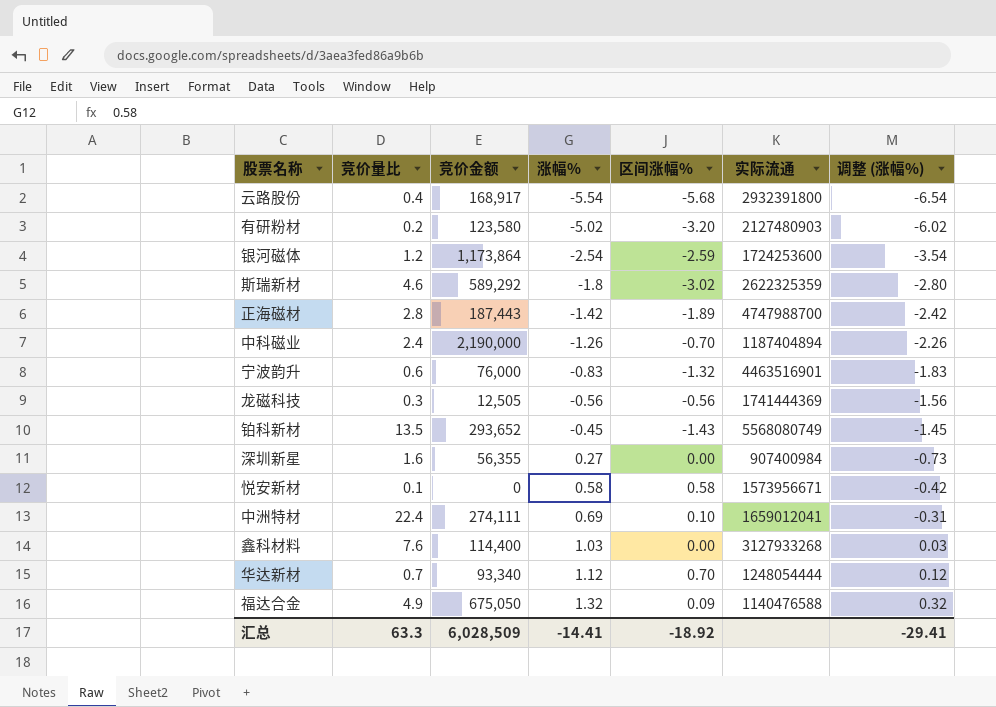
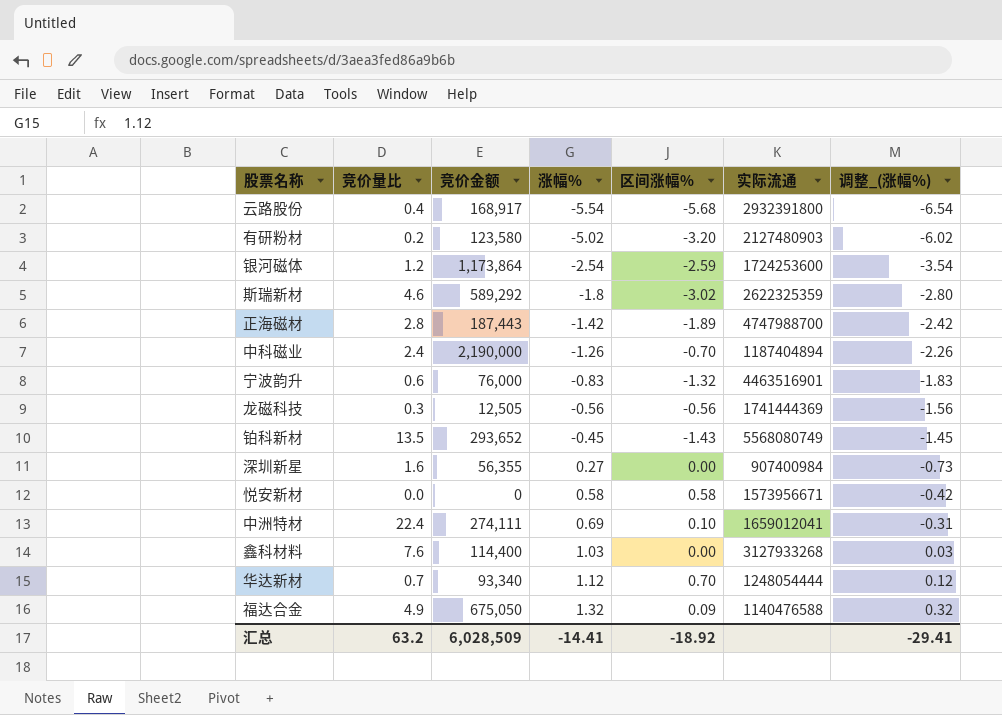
column name: 调整 (涨幅%) -> 调整_(涨幅%)
悦安新材 | 竞价量比: 0.1 -> 0.0
汇总 | 竞价量比: 63.3 -> 63.2

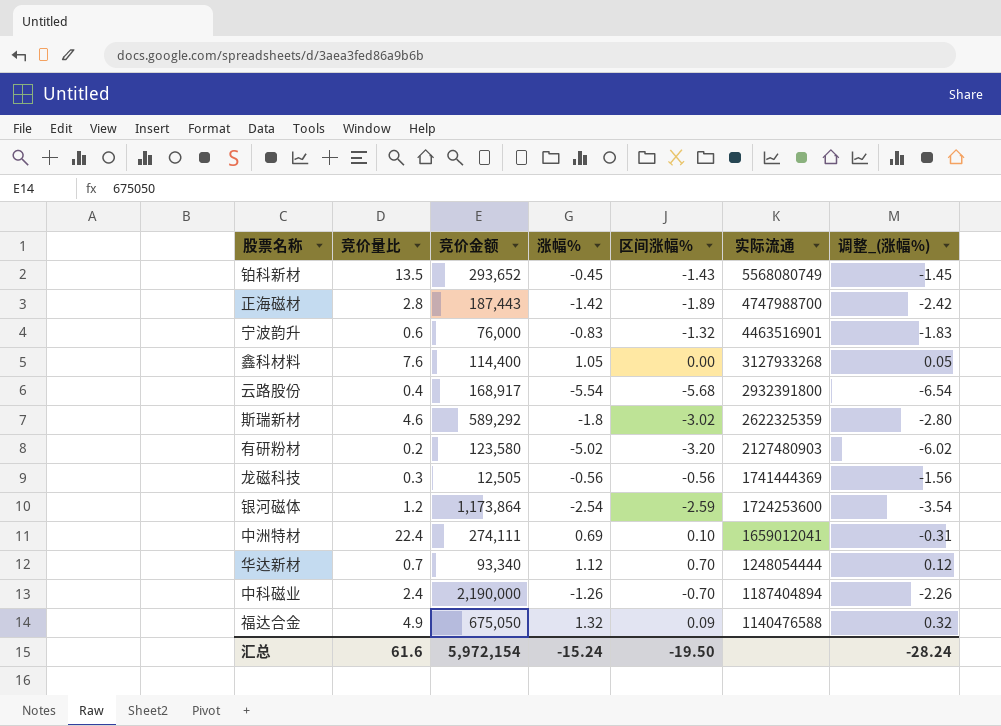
row order: 涨幅% ascending -> 实际流通 descending
row 深圳新星: 1.6 | 56,355 | 0.27 | 0.00 | 907400984 | -0.73 -> none
row 悦安新材: 0.0 | 0 | 0.58 | 0.58 | 1573956671 | -0.42 -> none
鑫科材料 | 涨幅%: 1.03 -> 1.05
鑫科材料 | 调整_(涨幅%): 0.03 -> 0.05
汇总 | 竞价量比: 63.2 -> 61.6
汇总 | 竞价金额: 6,028,509 -> 5,972,154
汇总 | 涨幅%: -14.41 -> -15.24
汇总 | 区间涨幅%: -18.92 -> -19.50
汇总 | 调整_(涨幅%): -29.41 -> -28.24

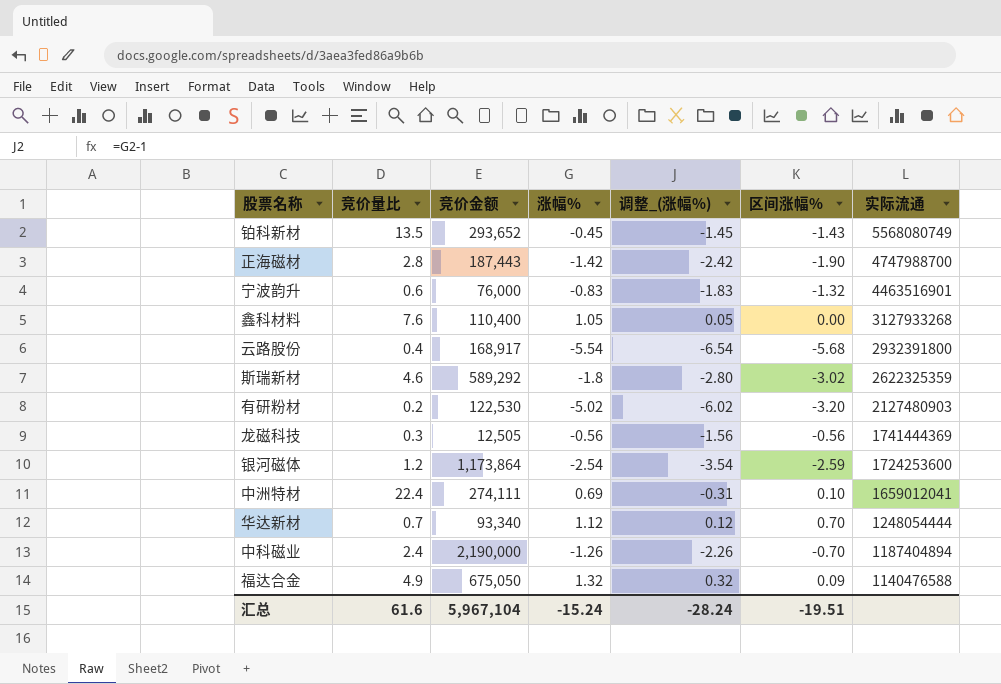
column 调整_(涨幅%) | position: 7 -> 5
正海磁材 | 区间涨幅%: -1.89 -> -1.90
鑫科材料 | 竞价金额: 114,400 -> 110,400
有研粉材 | 竞价金额: 123,580 -> 122,530
汇总 | 竞价金额: 5,972,154 -> 5,967,104
汇总 | 区间涨幅%: -19.50 -> -19.51

